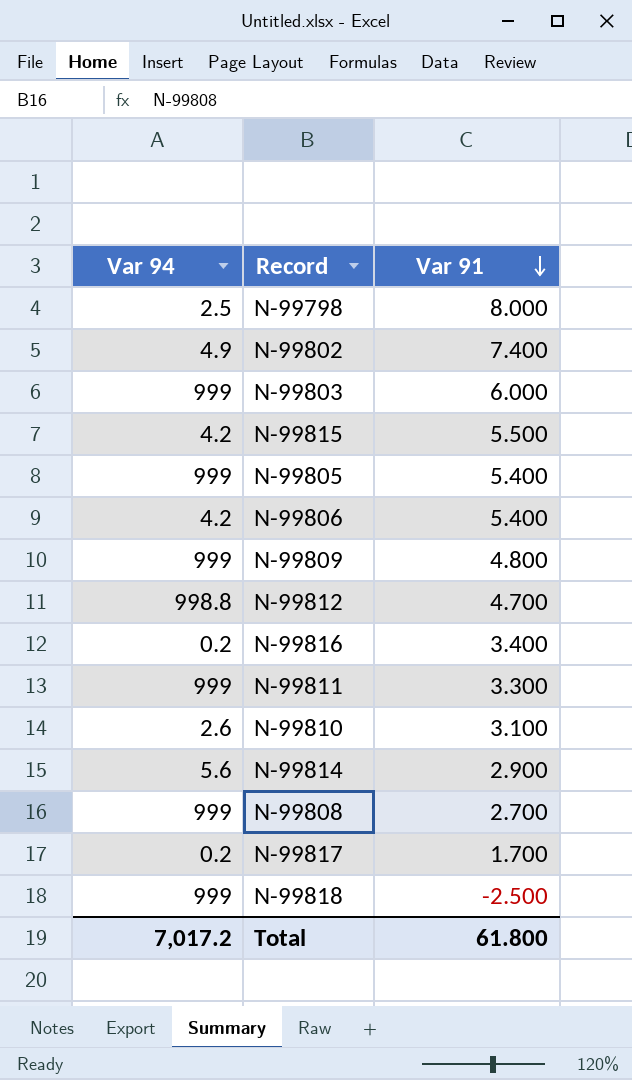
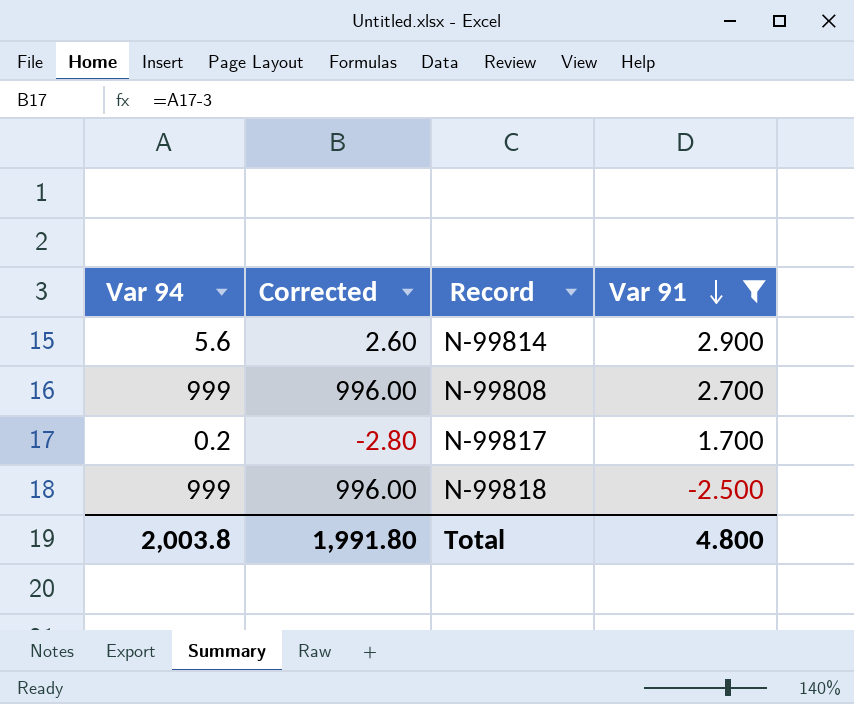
filter: none -> Var 91 <= 2.900
column Corrected | formula: none -> [Var 94] - 3
Total | Var 94: 7,017.2 -> 2,003.8
Total | Var 91: 61.800 -> 4.800

